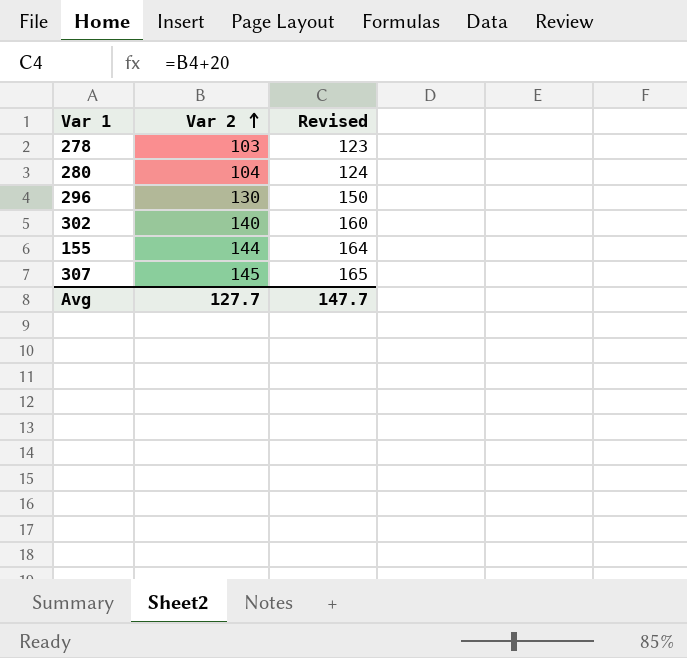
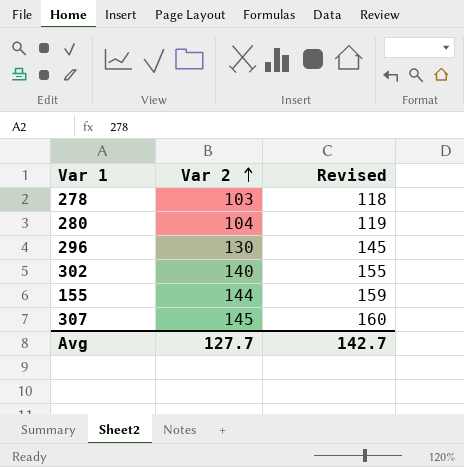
column Revised | formula: [Var 2] + 20 -> [Var 2] + 15
Avg | Revised: 147.7 -> 142.7

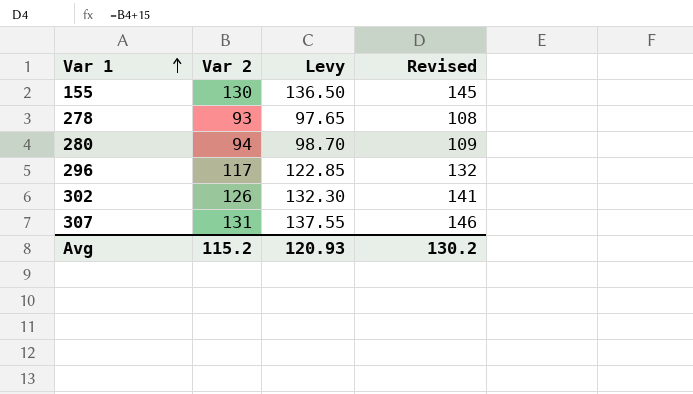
row order: Var 2 ascending -> Var 1 ascending
column Levy | formula: none -> [Var 2] * 1.05
155 | Var 2: 144 -> 130
155 | Revised: 159 -> 145
278 | Var 2: 103 -> 93
278 | Revised: 118 -> 108
280 | Var 2: 104 -> 94
280 | Revised: 119 -> 109
296 | Var 2: 130 -> 117
296 | Revised: 145 -> 132
302 | Var 2: 140 -> 126
302 | Revised: 155 -> 141
307 | Var 2: 145 -> 131
307 | Revised: 160 -> 146
Avg | Var 2: 127.7 -> 115.2
Avg | Revised: 142.7 -> 130.2

